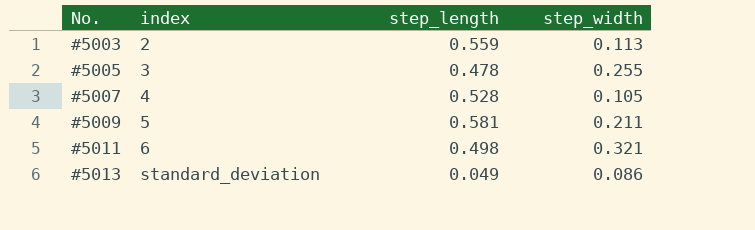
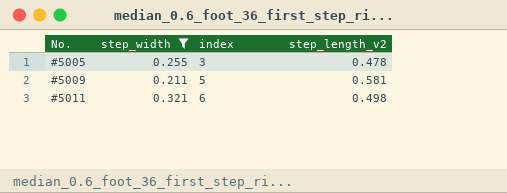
filter: none -> step_width >= 0.211
column step_width | position: 4 -> 2
column name: step_length -> step_length_v2

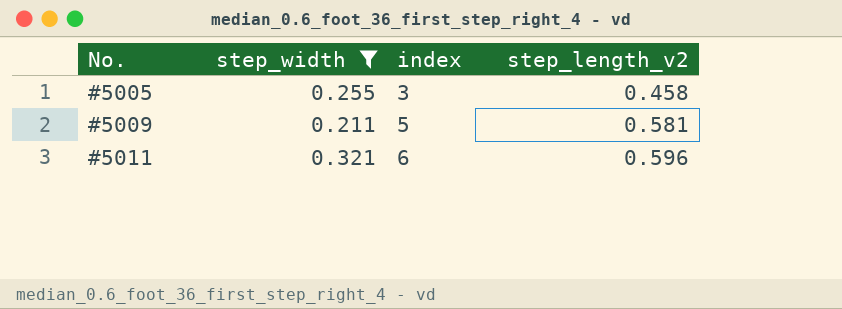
#5005 | step_length_v2: 0.478 -> 0.458
#5011 | step_length_v2: 0.498 -> 0.596

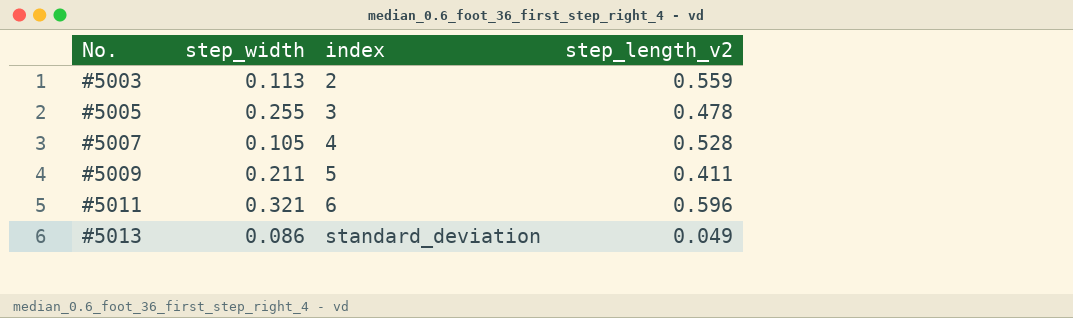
filter: step_width >= 0.211 -> none
#5005 | step_length_v2: 0.458 -> 0.478
#5009 | step_length_v2: 0.581 -> 0.411

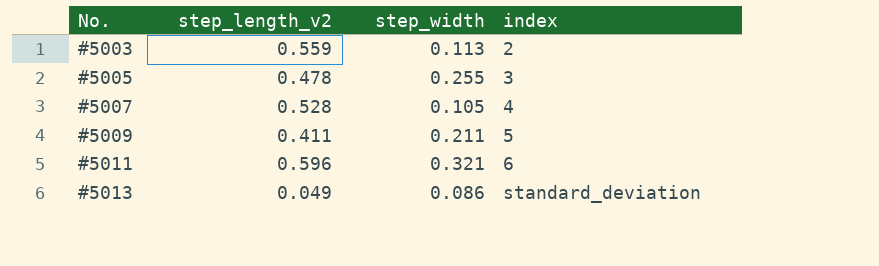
column step_length_v2 | position: 4 -> 2

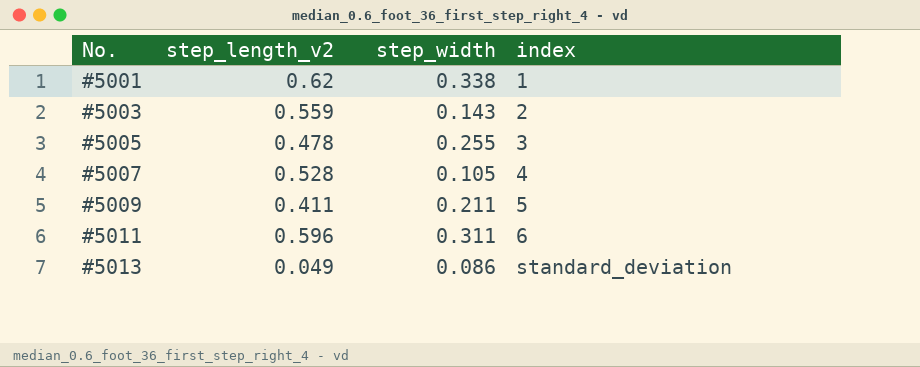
row #5001: none -> 0.62 | 0.338 | 1
#5003 | step_width: 0.113 -> 0.143
#5011 | step_width: 0.321 -> 0.311

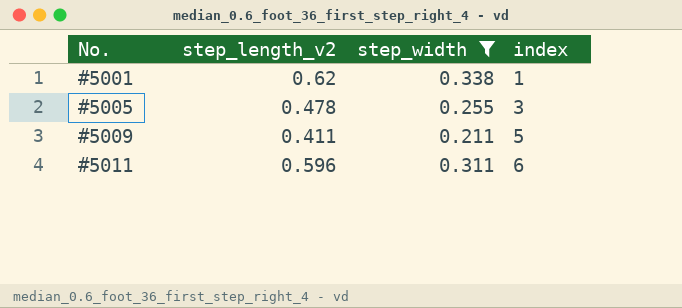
filter: none -> step_width >= 0.211

